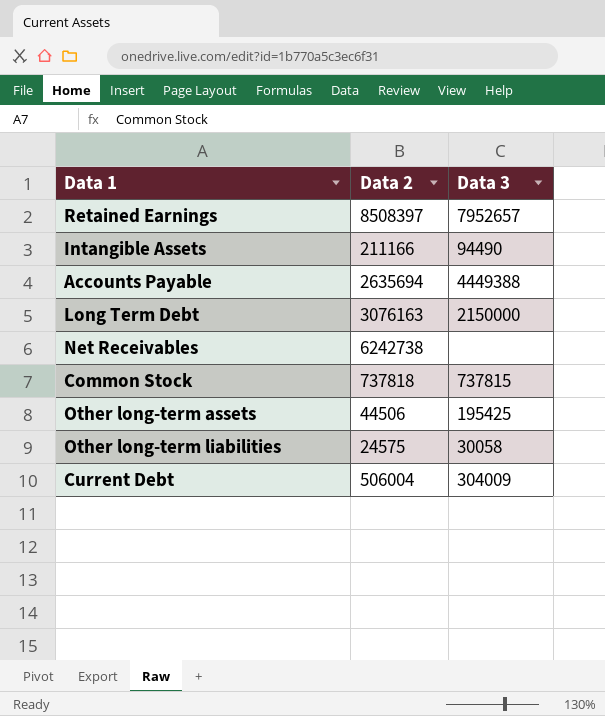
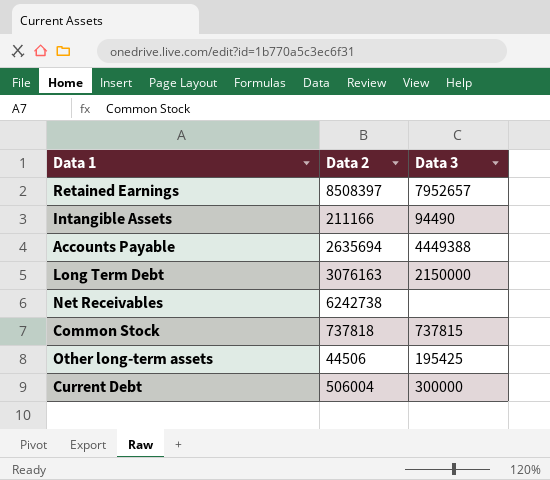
row Other long-term liabilities: 24575 | 30058 -> none
Current Debt | Data 3: 304009 -> 300000

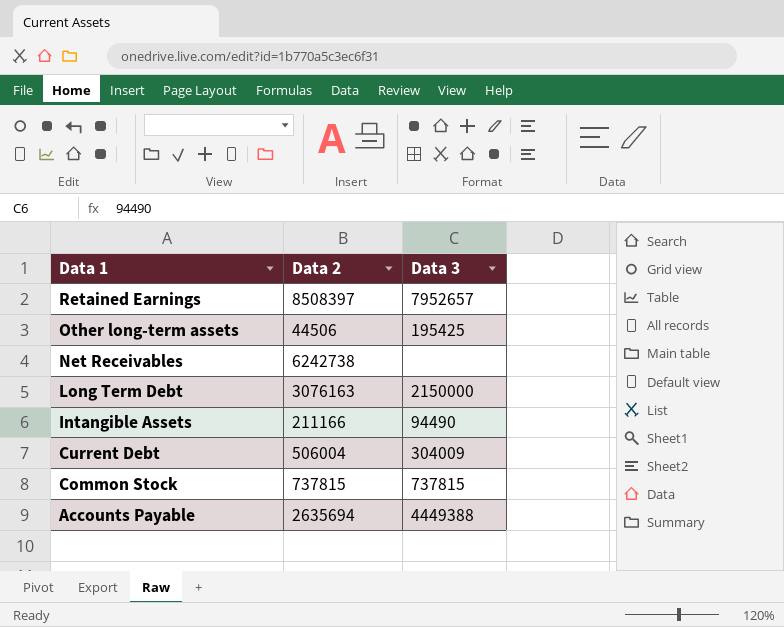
row order: none -> Data 1 descending
Current Debt | Data 3: 300000 -> 304009
Common Stock | Data 2: 737818 -> 737815

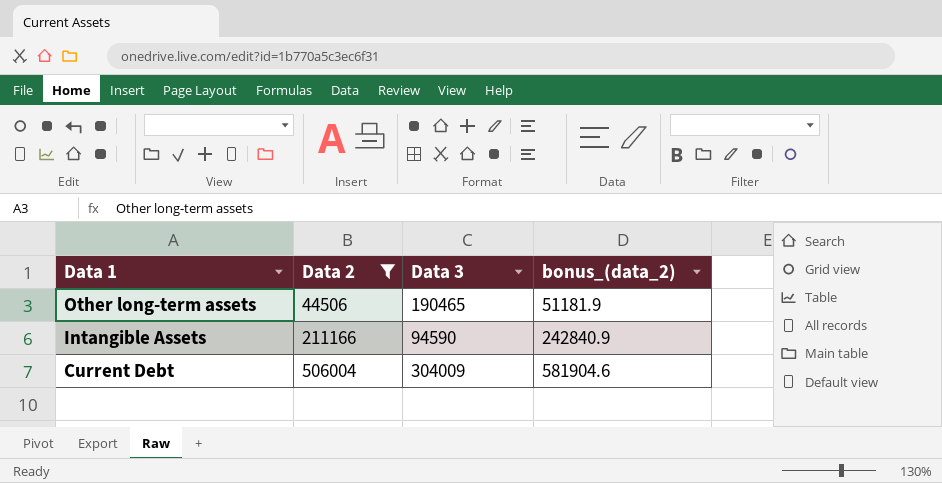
filter: none -> Data 2 <= 506004
column bonus_(data_2) | formula: none -> [Data 2] * 1.15
Other long-term assets | Data 3: 195425 -> 190465
Intangible Assets | Data 3: 94490 -> 94590

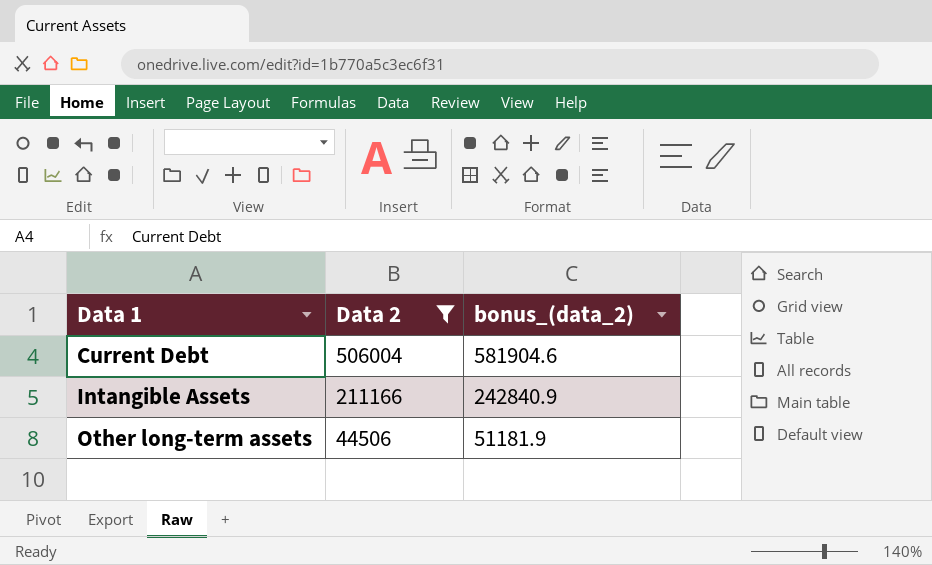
row order: Data 1 descending -> Data 1 ascending
column Data 3 | position: 3 -> none

